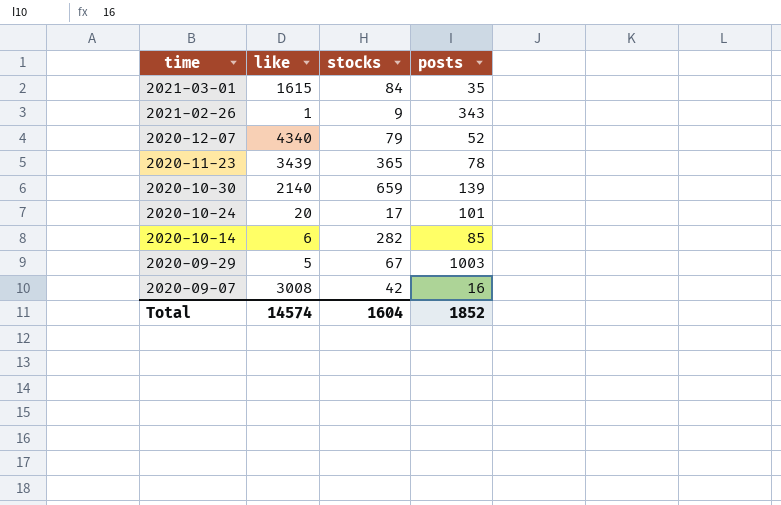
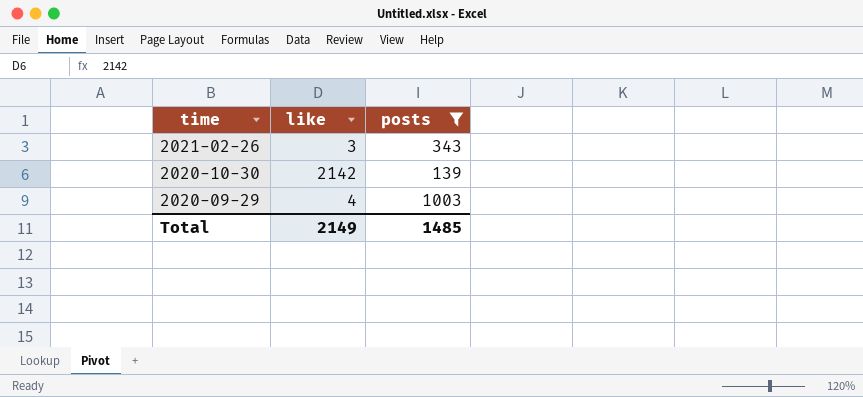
filter: none -> posts >= 139
column stocks | position: 3 -> none
2021-02-26 | like: 1 -> 3
2020-10-30 | like: 2140 -> 2142
2020-09-29 | like: 5 -> 4
Total | like: 14574 -> 2149
Total | posts: 1852 -> 1485

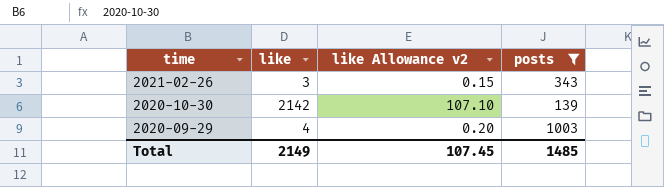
column like Allowance v2 | formula: none -> [like] * 0.05

